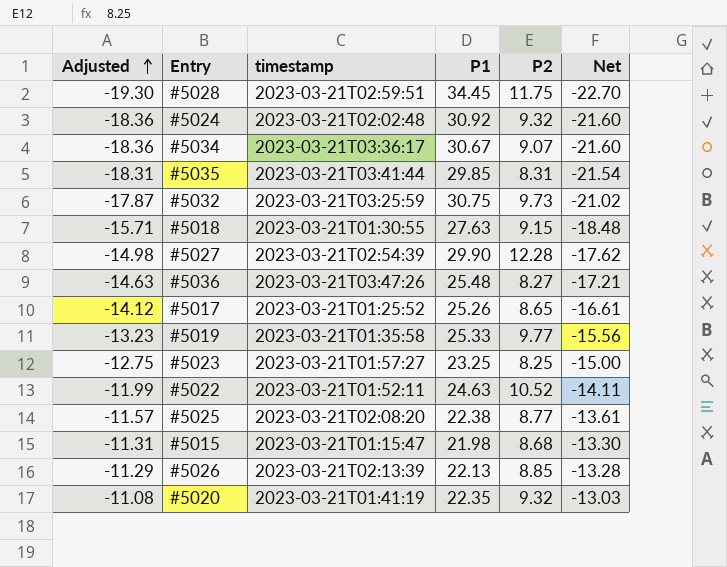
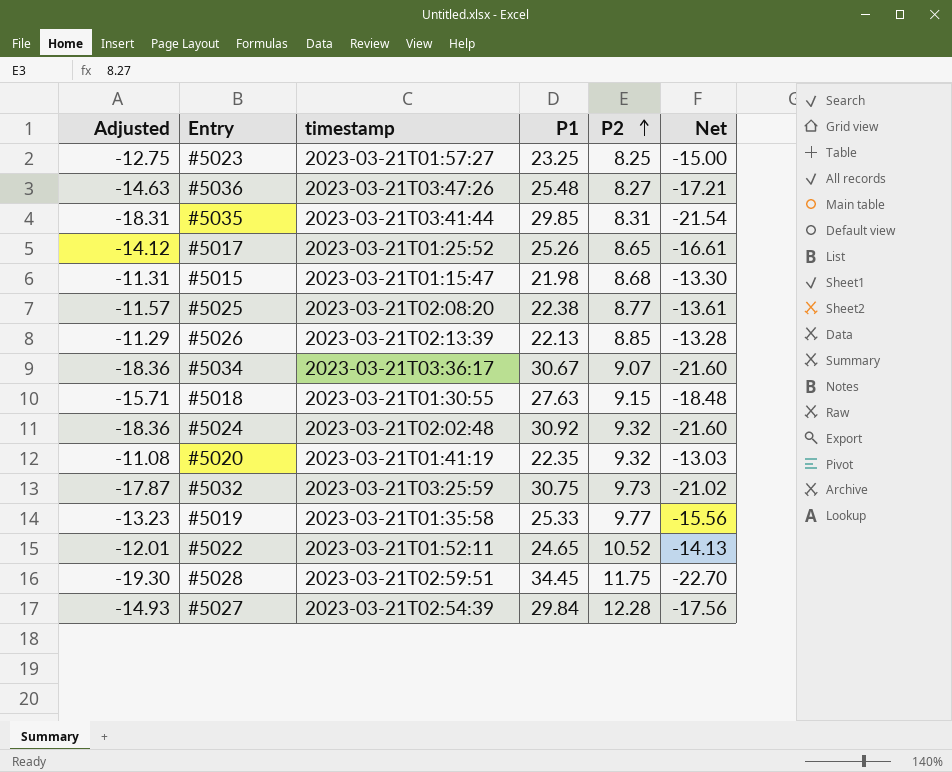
row order: Adjusted ascending -> P2 ascending
#5022 | Adjusted: -11.99 -> -12.01
#5022 | P1: 24.63 -> 24.65
#5022 | Net: -14.11 -> -14.13
#5027 | Adjusted: -14.98 -> -14.93
#5027 | P1: 29.90 -> 29.84
#5027 | Net: -17.62 -> -17.56

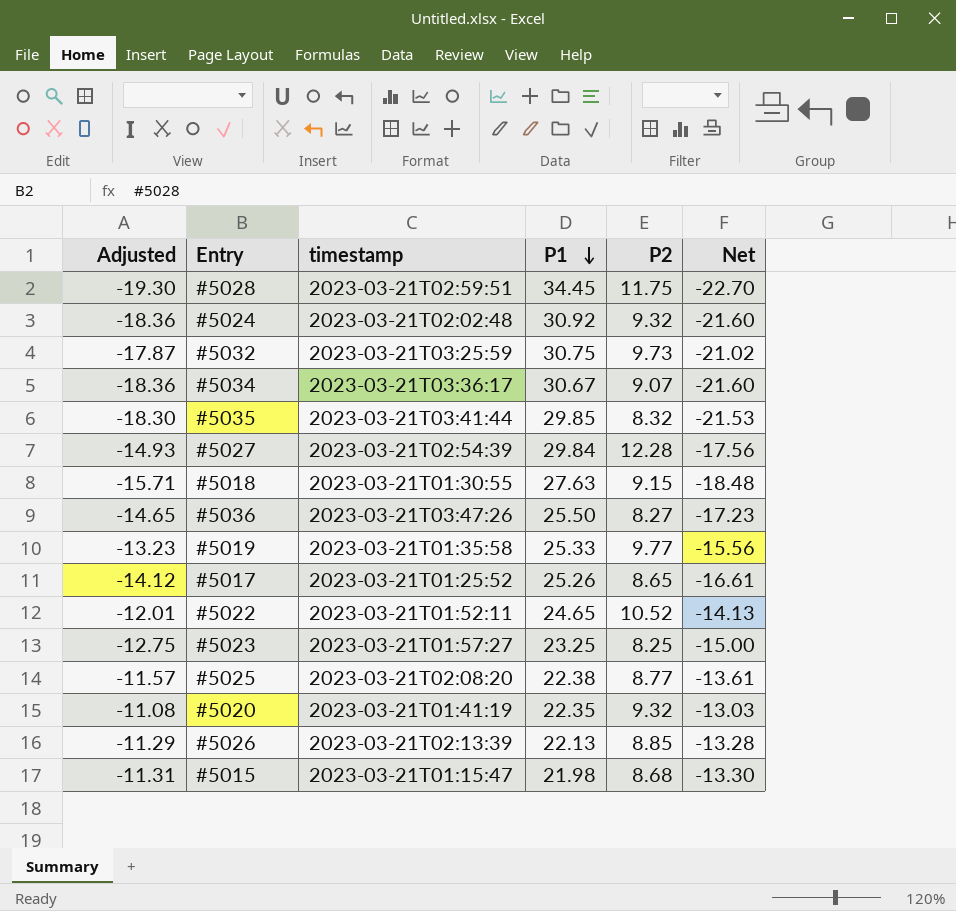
row order: P2 ascending -> P1 descending
#5035 | Adjusted: -18.31 -> -18.30
#5035 | P2: 8.31 -> 8.32
#5035 | Net: -21.54 -> -21.53
#5036 | Adjusted: -14.63 -> -14.65
#5036 | P1: 25.48 -> 25.50
#5036 | Net: -17.21 -> -17.23

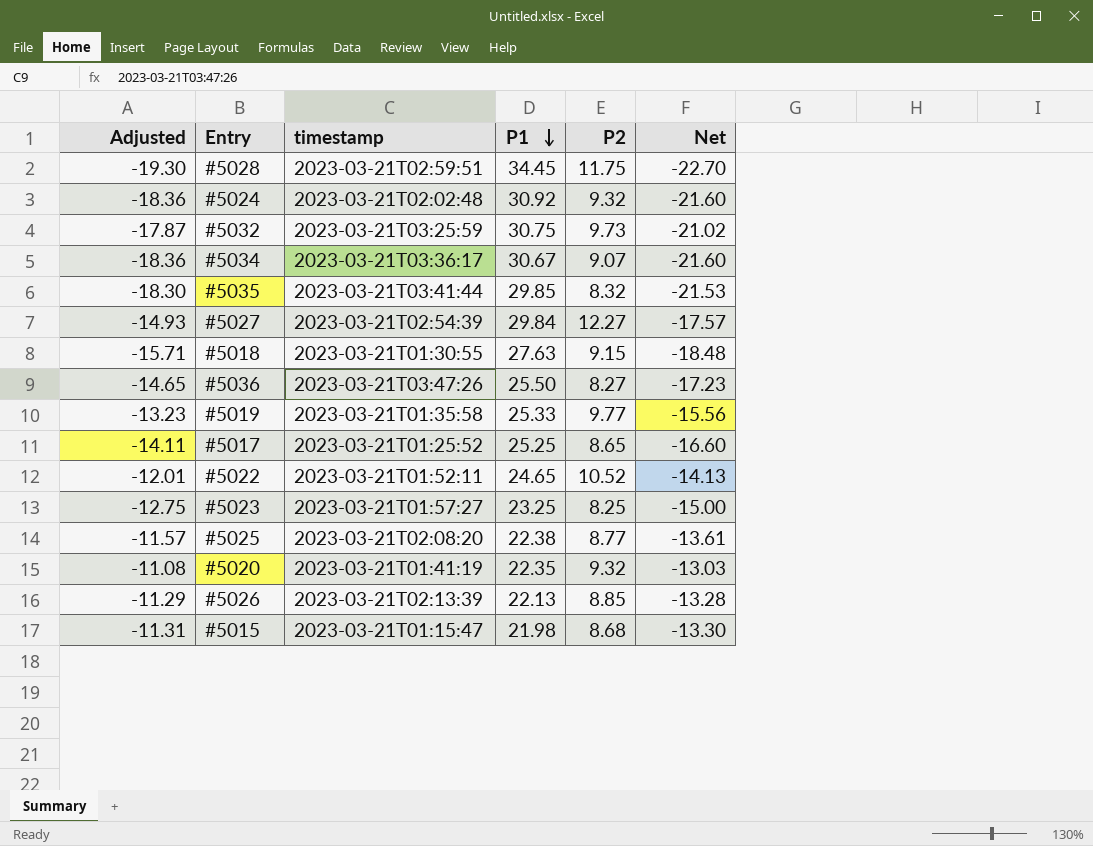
#5027 | P2: 12.28 -> 12.27
#5027 | Net: -17.56 -> -17.57
#5017 | Adjusted: -14.12 -> -14.11
#5017 | P1: 25.26 -> 25.25
#5017 | Net: -16.61 -> -16.60

